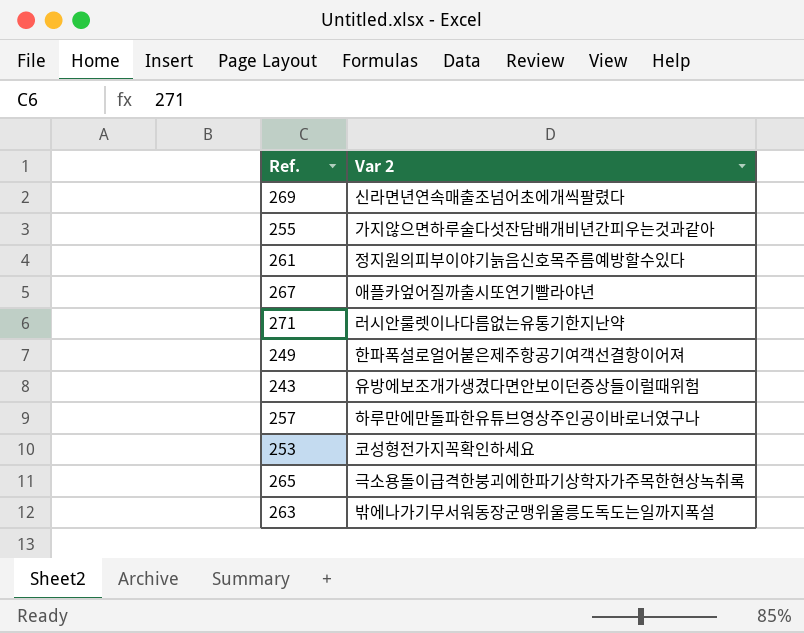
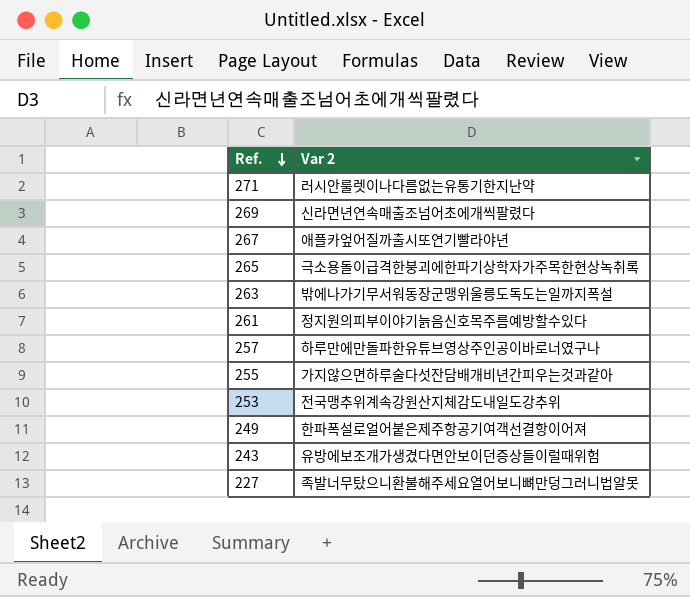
row order: none -> Ref. descending
253 | Var 2: 코성형전가지꼭확인하세요 -> 전국맹추위계속강원산지체감도내일도강추위
row 227: none -> 족발너무탔으니환불해주세요열어보니뼈만덩그러니법알못

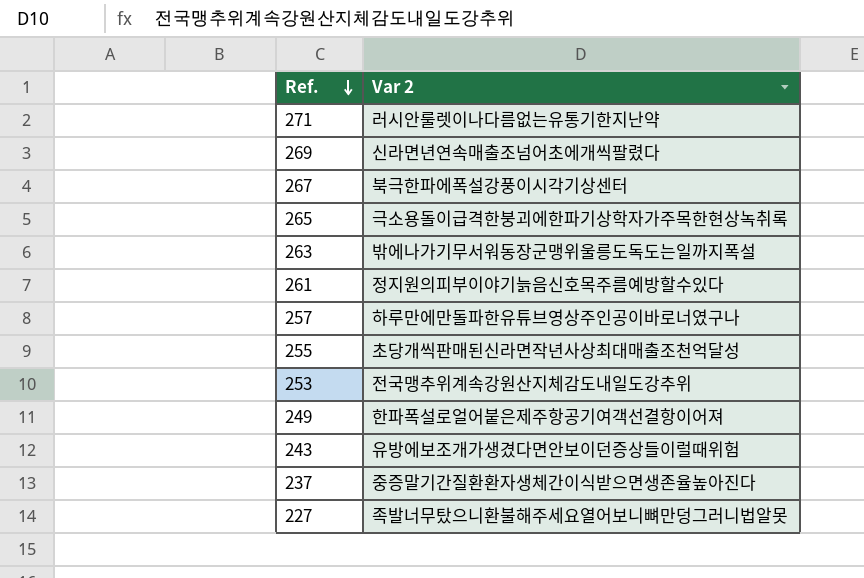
267 | Var 2: 애플카엎어질까출시또연기빨라야년 -> 북극한파에폭설강풍이시각기상센터
255 | Var 2: 가지않으면하루술다섯잔담배개비년간피우는것과같아 -> 초당개씩판매된신라면작년사상최대매출조천억달성
row 237: none -> 중증말기간질환환자생체간이식받으면생존율높아진다

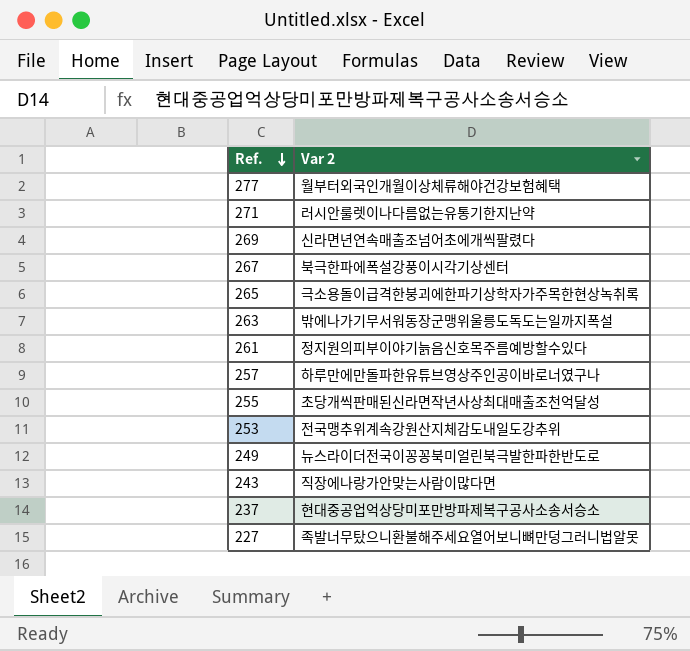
row 277: none -> 월부터외국인개월이상체류해야건강보험혜택
249 | Var 2: 한파폭설로얼어붙은제주항공기여객선결항이어져 -> 뉴스라이더전국이꽁꽁북미얼린북극발한파한반도로
243 | Var 2: 유방에보조개가생겼다면안보이던증상들이럴때위험 -> 직장에나랑가안맞는사람이많다면
237 | Var 2: 중증말기간질환환자생체간이식받으면생존율높아진다 -> 현대중공업억상당미포만방파제복구공사소송서승소

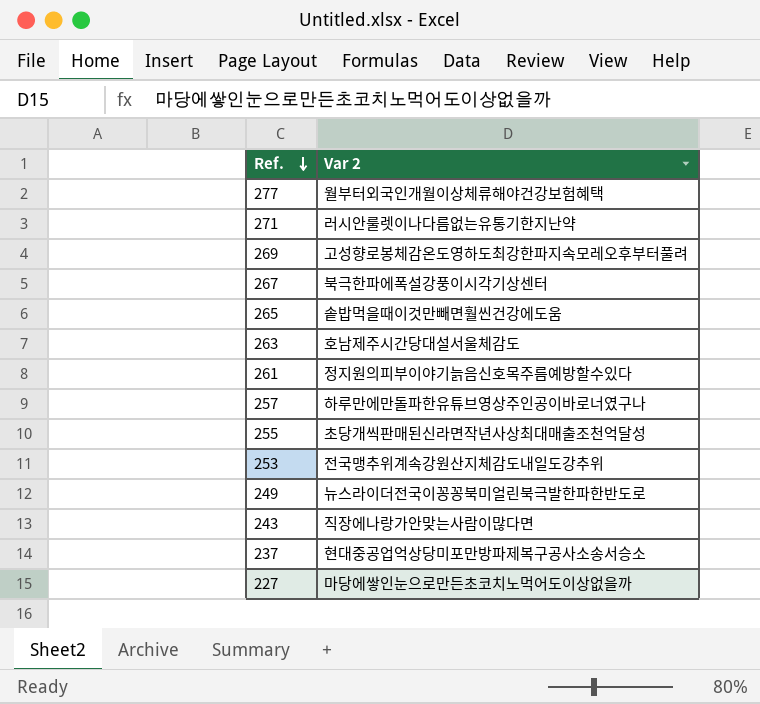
269 | Var 2: 신라면년연속매출조넘어초에개씩팔렸다 -> 고성향로봉체감온도영하도최강한파지속모레오후부터풀려
265 | Var 2: 극소용돌이급격한붕괴에한파기상학자가주목한현상녹취록 -> 솥밥먹을때이것만빼면훨씬건강에도움
263 | Var 2: 밖에나가기무서워동장군맹위울릉도독도는일까지폭설 -> 호남제주시간당대설서울체감도
227 | Var 2: 족발너무탔으니환불해주세요열어보니뼈만덩그러니법알못 -> 마당에쌓인눈으로만든초코치노먹어도이상없을까

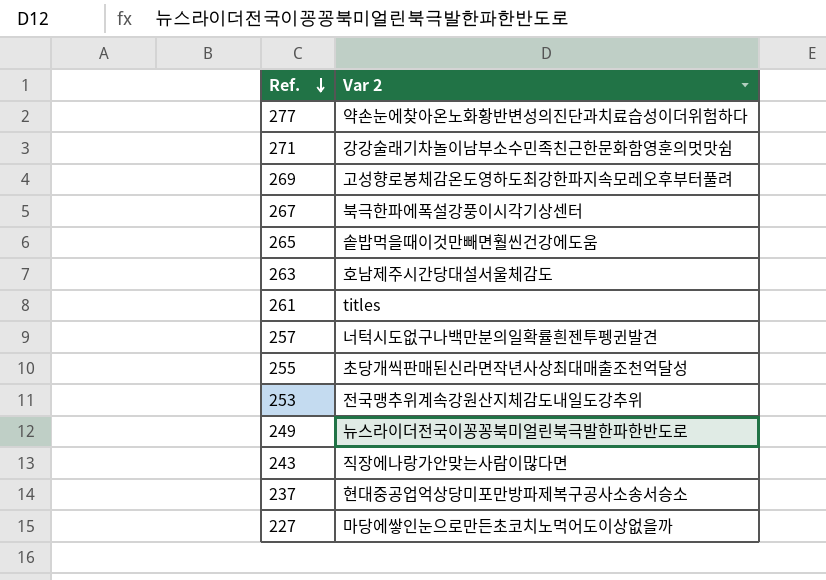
277 | Var 2: 월부터외국인개월이상체류해야건강보험혜택 -> 약손눈에찾아온노화황반변성의진단과치료습성이더위험하다
271 | Var 2: 러시안룰렛이나다름없는유통기한지난약 -> 강강술래기차놀이남부소수민족친근한문화함영훈의멋맛쉼
261 | Var 2: 정지원의피부이야기늙음신호목주름예방할수있다 -> titles
257 | Var 2: 하루만에만돌파한유튜브영상주인공이바로너였구나 -> 너턱시도없구나백만분의일확률흰젠투펭귄발견

